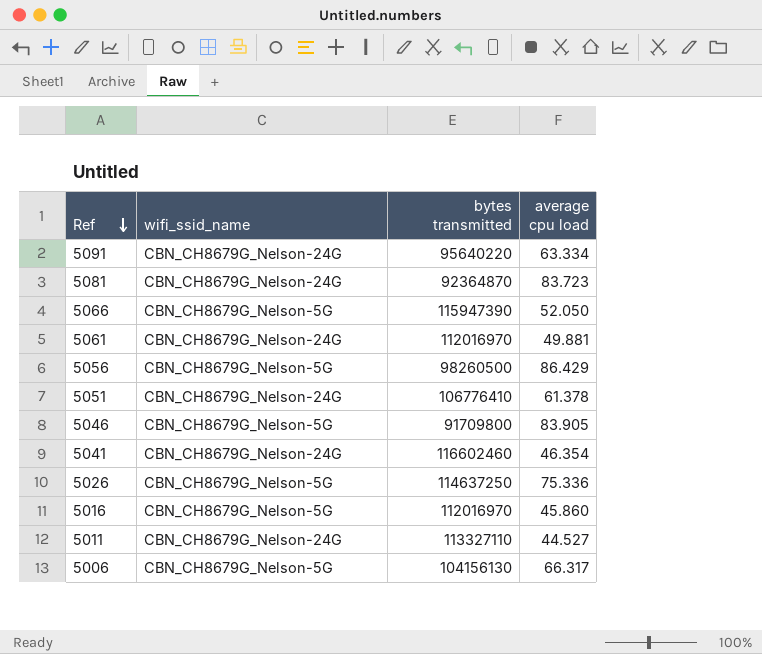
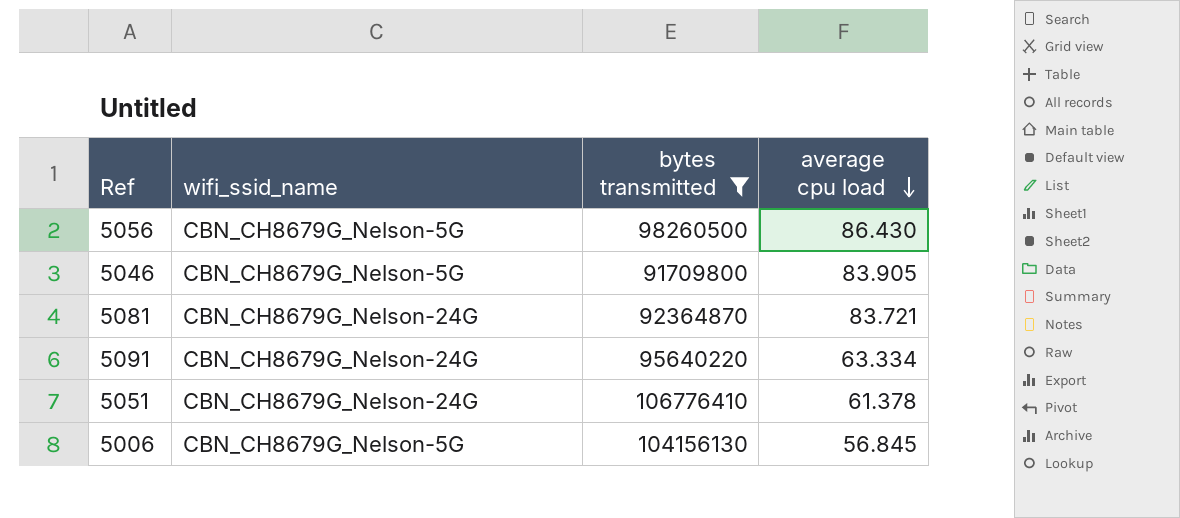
filter: none -> bytes transmitted <= 106776410
row order: Ref descending -> average cpu load descending
5056 | average cpu load: 86.429 -> 86.430
5081 | average cpu load: 83.723 -> 83.721
5006 | average cpu load: 66.317 -> 56.845

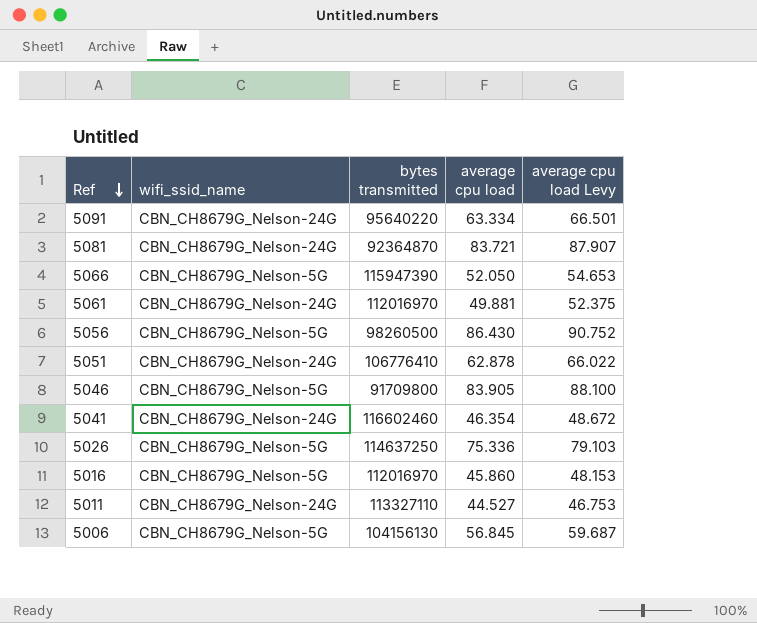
filter: bytes transmitted <= 106776410 -> none
row order: average cpu load descending -> Ref descending
column average cpu load Levy | formula: none -> [average cpu load] * 1.05
5051 | average cpu load: 61.378 -> 62.878

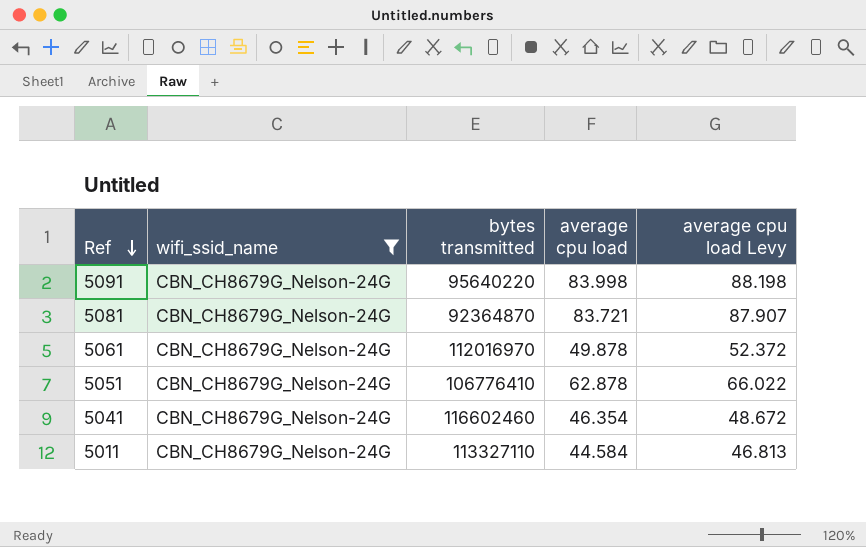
filter: none -> wifi_ssid_name = CBN_CH8679G_Nelson-24G
5091 | average cpu load: 63.334 -> 83.998
5091 | average cpu load Levy: 66.501 -> 88.198
5061 | average cpu load: 49.881 -> 49.878
5061 | average cpu load Levy: 52.375 -> 52.372
5011 | average cpu load: 44.527 -> 44.584
5011 | average cpu load Levy: 46.753 -> 46.813

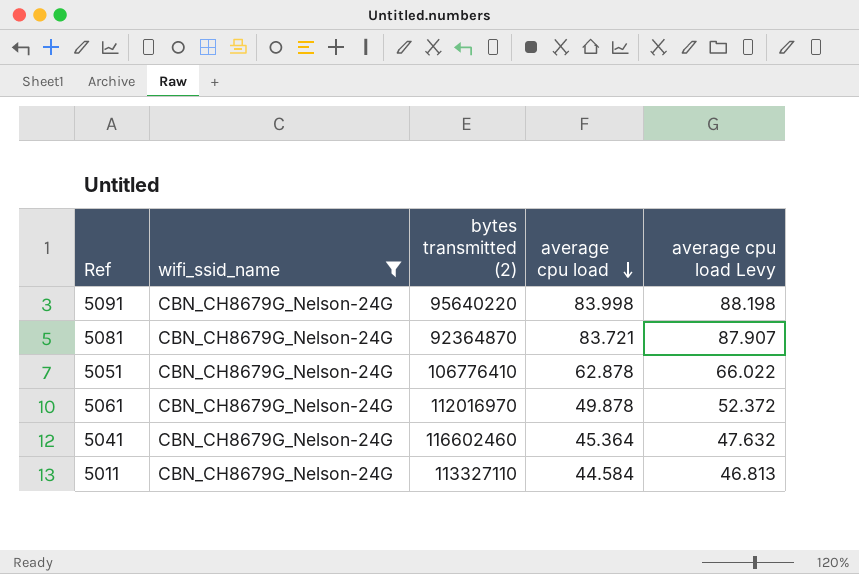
row order: Ref descending -> average cpu load descending
column name: bytes transmitted -> bytes transmitted (2)
5041 | average cpu load: 46.354 -> 45.364
5041 | average cpu load Levy: 48.672 -> 47.632

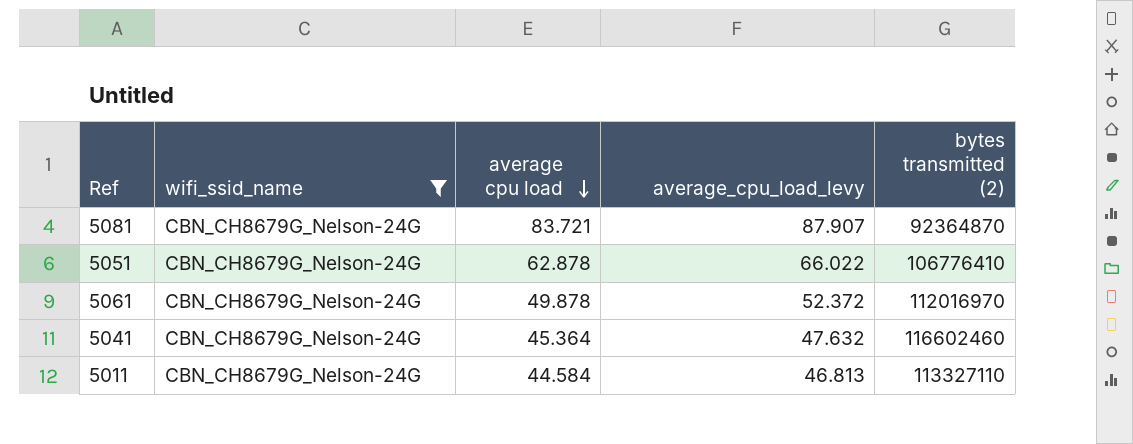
column name: average cpu load Levy -> average_cpu_load_levy
column bytes transmitted (2) | position: 3 -> 5
row 5091: CBN_CH8679G_Nelson-24G | 95640220 | 83.998 | 88.198 -> none

